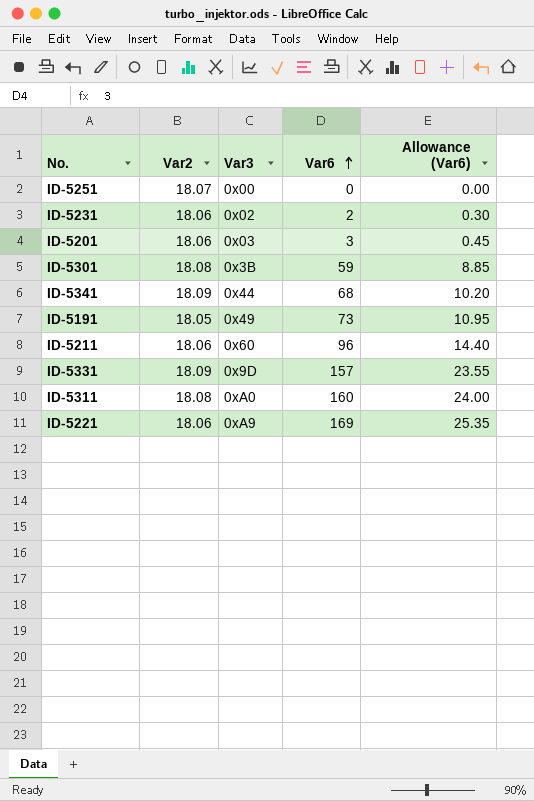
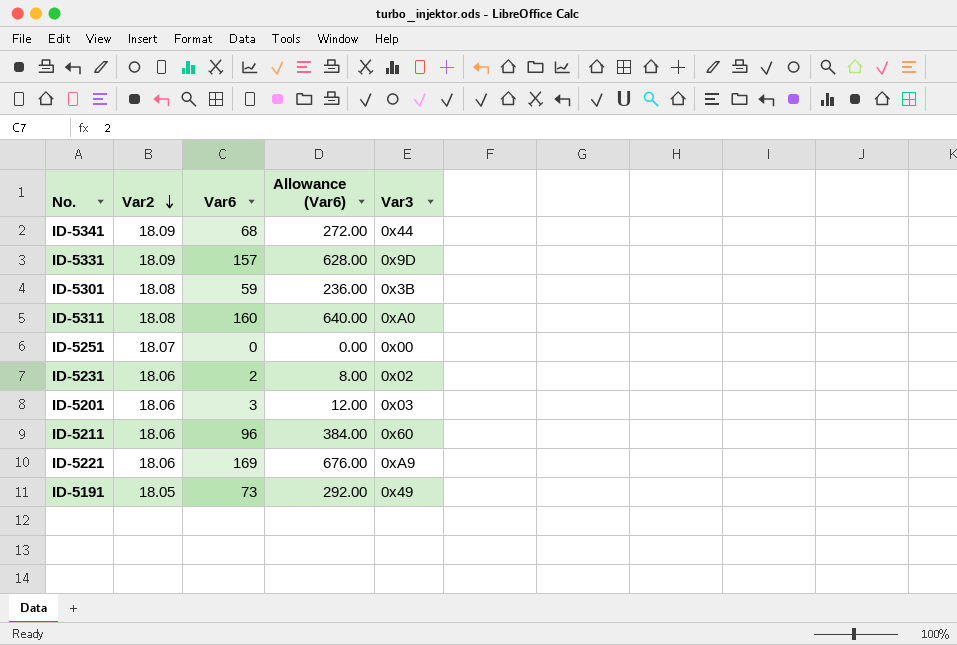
row order: Var6 ascending -> Var2 descending
column Allowance (Var6) | formula: [Var6] * 0.15 -> [Var6] * 4
column Var3 | position: 3 -> 5

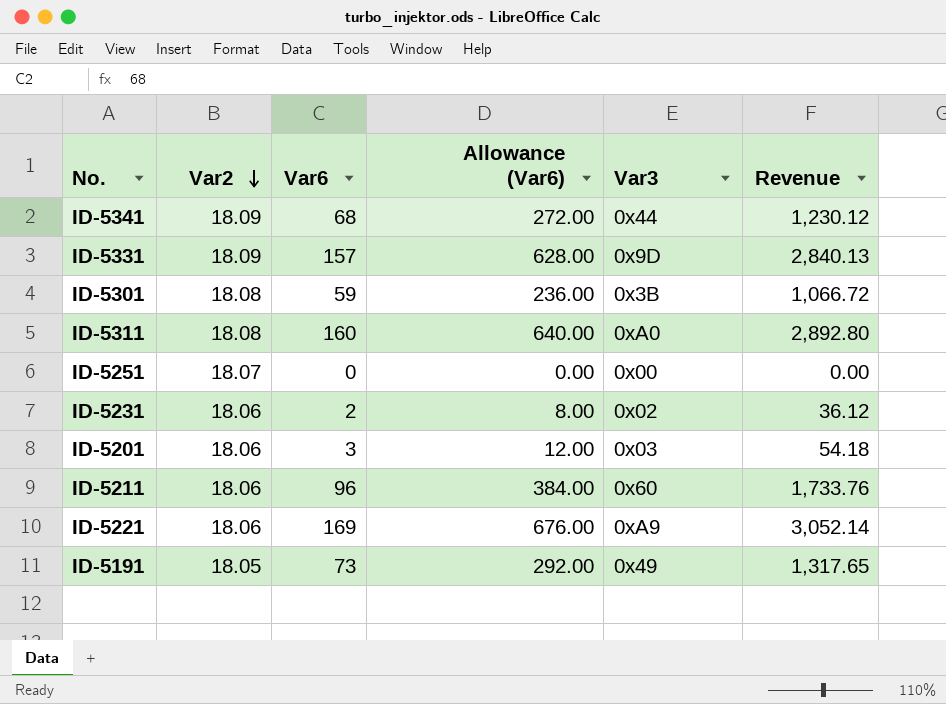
column Revenue | formula: none -> [Var2] * [Var6]

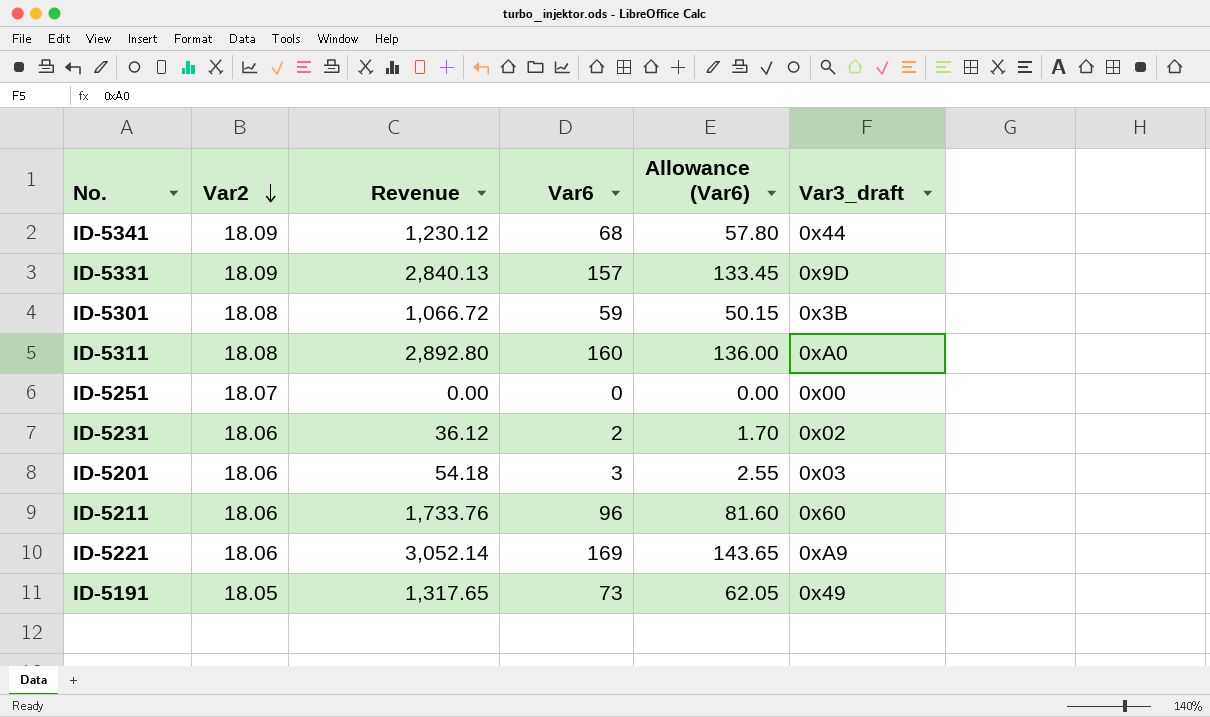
column Revenue | position: 6 -> 3
column Allowance (Var6) | formula: [Var6] * 4 -> [Var6] * 0.85
column name: Var3 -> Var3_draft

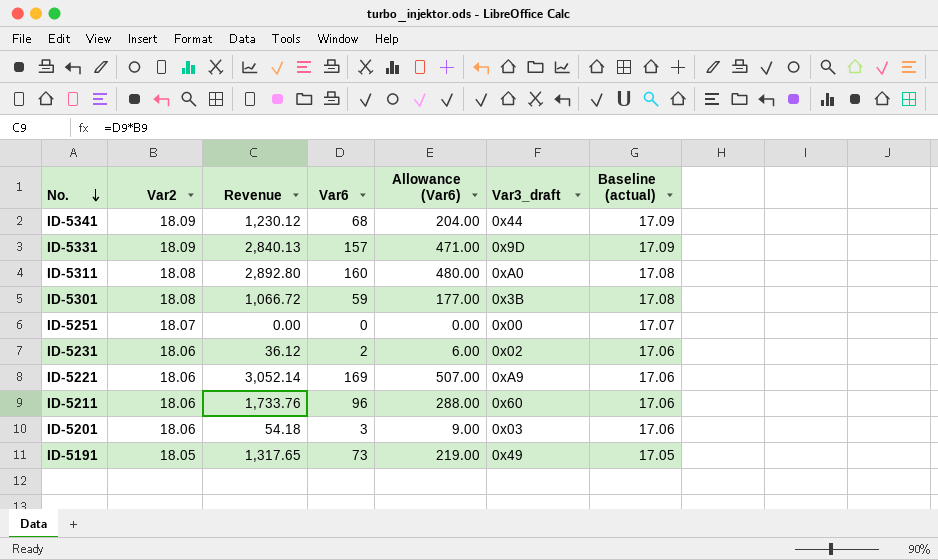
row order: Var2 descending -> No. descending
column Allowance (Var6) | formula: [Var6] * 0.85 -> [Var6] * 3
column Baseline (actual) | formula: none -> [Var2] - 1

